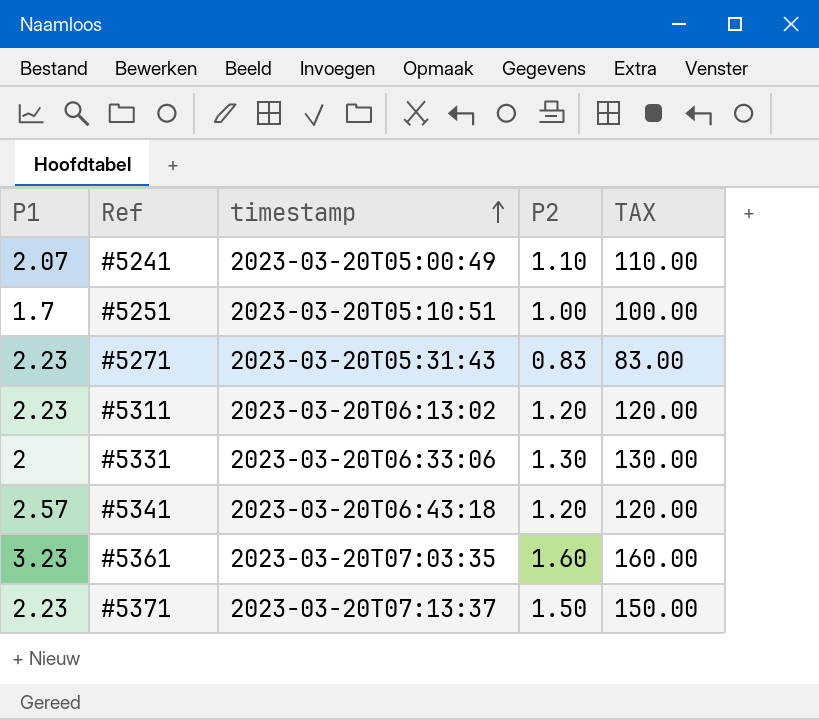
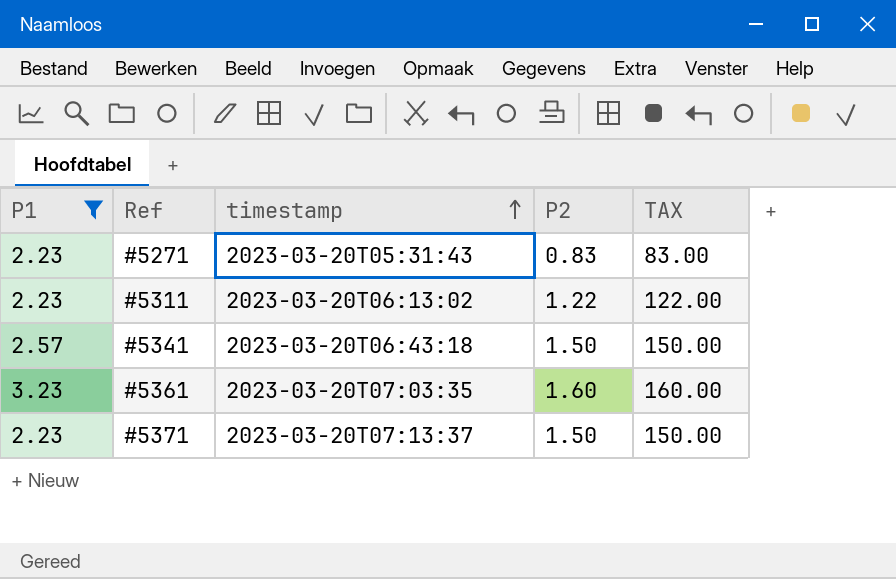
filter: none -> P1 >= 2.23
#5311 | P2: 1.20 -> 1.22
#5311 | TAX: 120.00 -> 122.00
#5341 | P2: 1.20 -> 1.50
#5341 | TAX: 120.00 -> 150.00

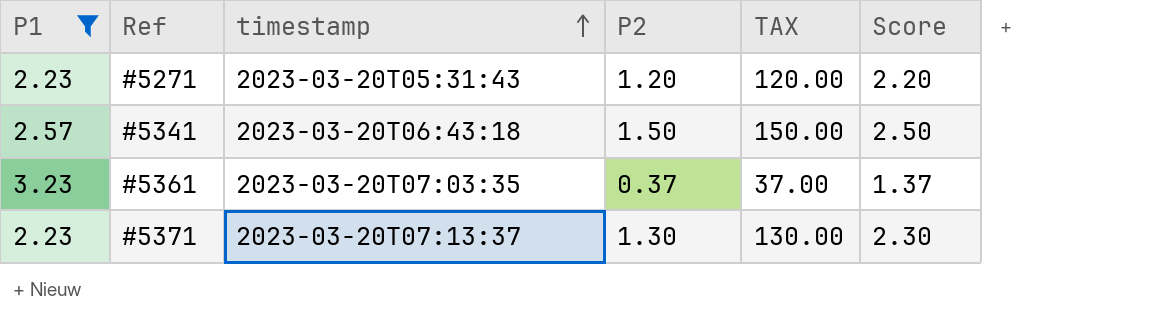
column Score | formula: none -> [P2] + 1
row #5311: 2.23 | 2023-03-20T06:13:02 | 1.22 | 122.00 -> none
#5271 | P2: 0.83 -> 1.20
#5271 | TAX: 83.00 -> 120.00
#5361 | P2: 1.60 -> 0.37
#5361 | TAX: 160.00 -> 37.00
#5371 | P2: 1.50 -> 1.30
#5371 | TAX: 150.00 -> 130.00

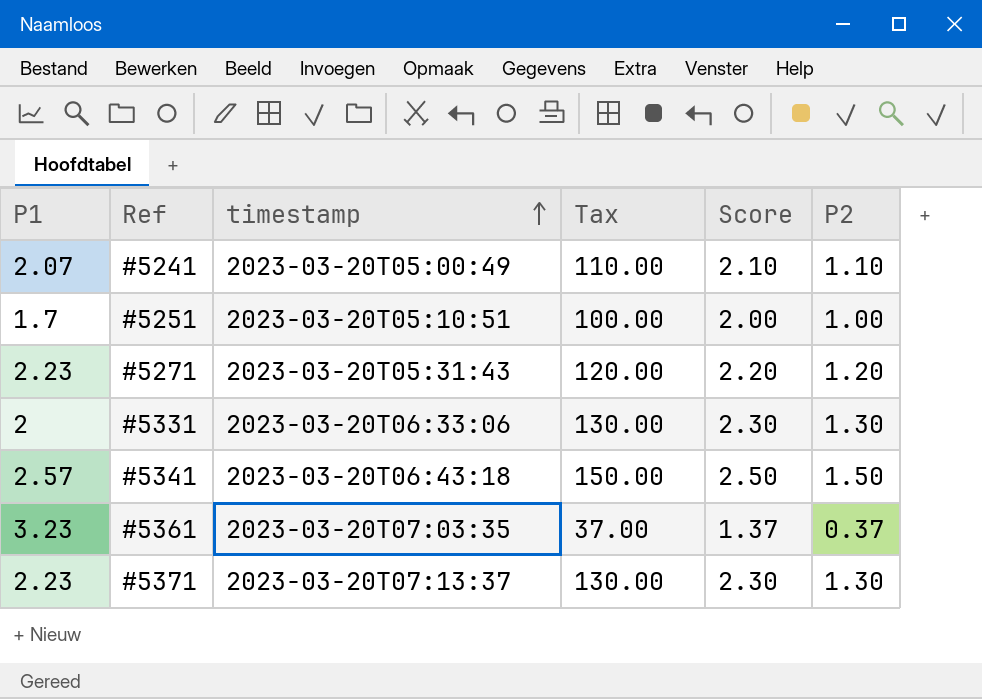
filter: P1 >= 2.23 -> none
column name: TAX -> Tax
column P2 | position: 4 -> 6

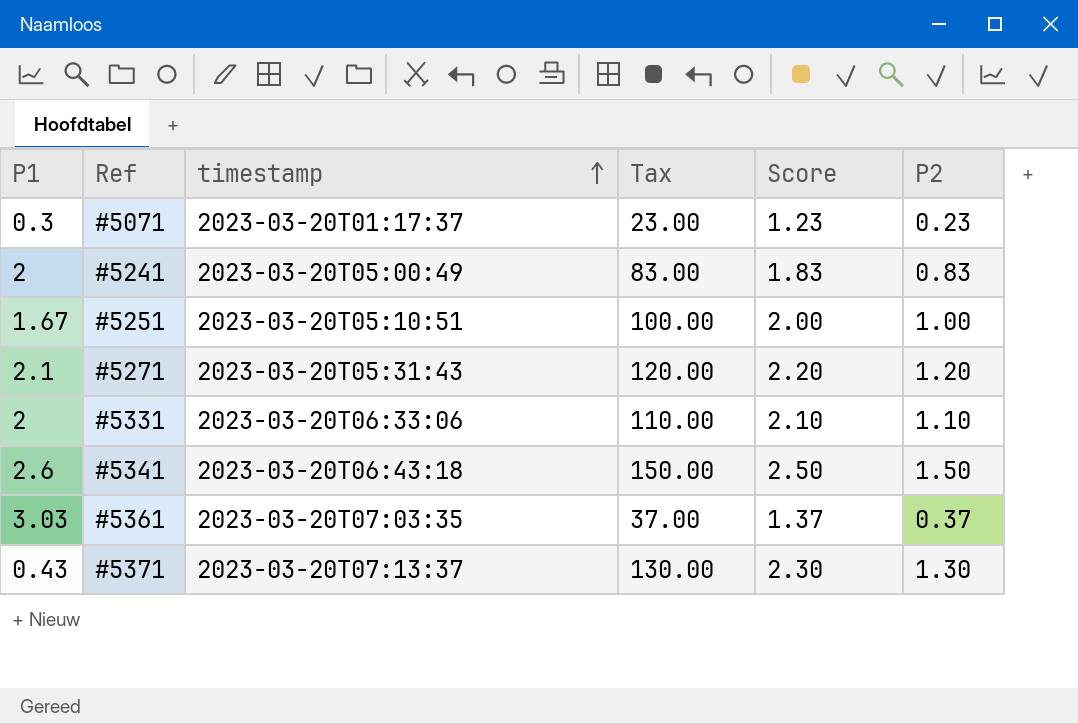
row #5071: none -> 0.3 | 2023-03-20T01:17:37 | 23.00 | 1.23 | 0.23
#5241 | P1: 2.07 -> 2
#5241 | Tax: 110.00 -> 83.00
#5241 | Score: 2.10 -> 1.83
#5241 | P2: 1.10 -> 0.83
#5251 | P1: 1.7 -> 1.67
#5271 | P1: 2.23 -> 2.1
#5331 | Tax: 130.00 -> 110.00
#5331 | Score: 2.30 -> 2.10
#5331 | P2: 1.30 -> 1.10
#5341 | P1: 2.57 -> 2.6
#5361 | P1: 3.23 -> 3.03
#5371 | P1: 2.23 -> 0.43

